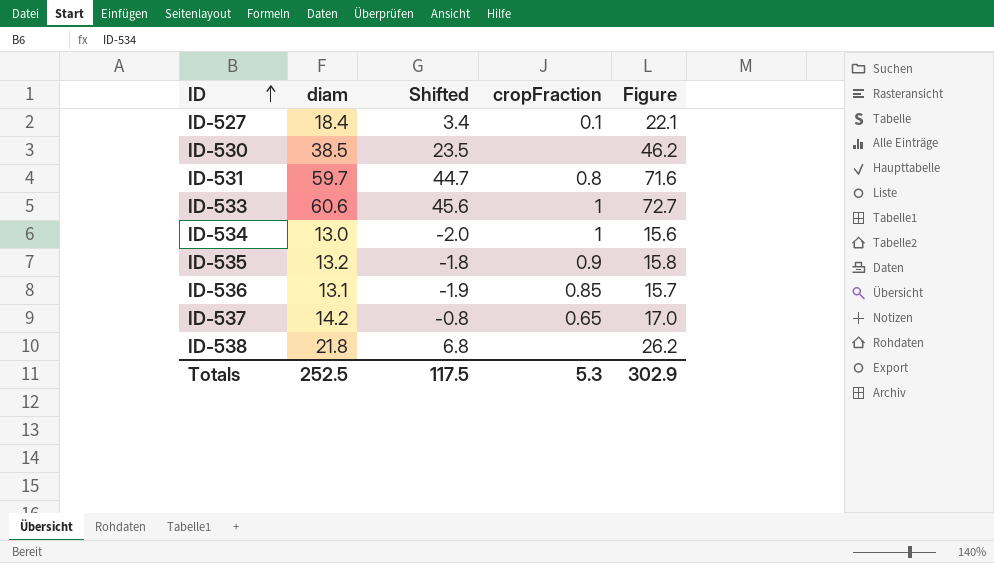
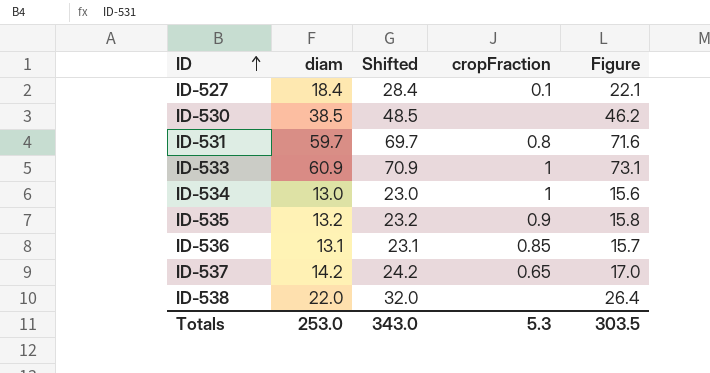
column Shifted | formula: [diam] - 15 -> [diam] + 10
ID-533 | diam: 60.6 -> 60.9
ID-533 | Figure: 72.7 -> 73.1
ID-538 | diam: 21.8 -> 22.0
ID-538 | Figure: 26.2 -> 26.4
Totals | diam: 252.5 -> 253.0
Totals | Shifted: 117.5 -> 343.0
Totals | Figure: 302.9 -> 303.5

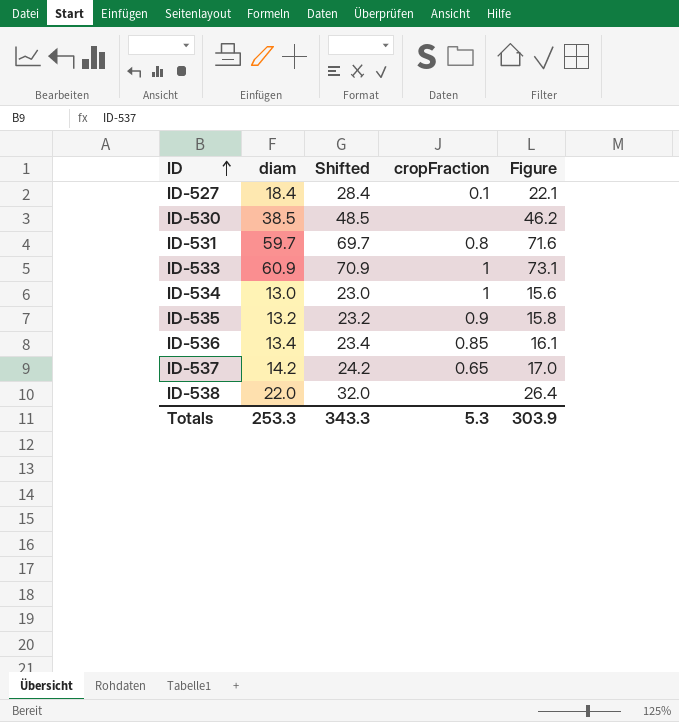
ID-536 | diam: 13.1 -> 13.4
ID-536 | Shifted: 23.1 -> 23.4
ID-536 | Figure: 15.7 -> 16.1
Totals | diam: 253.0 -> 253.3
Totals | Shifted: 343.0 -> 343.3
Totals | Figure: 303.5 -> 303.9

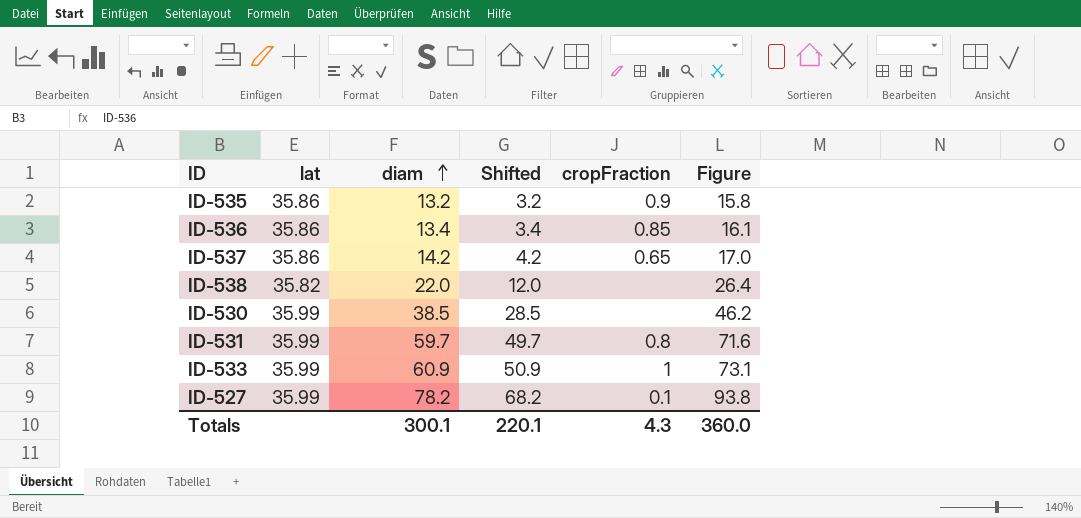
row order: ID ascending -> diam ascending
column lat | position: none -> 2
column Shifted | formula: [diam] + 10 -> [diam] - 10
row ID-534: 13.0 | 23.0 | 1 | 15.6 -> none
ID-527 | diam: 18.4 -> 78.2
ID-527 | Figure: 22.1 -> 93.8
Totals | diam: 253.3 -> 300.1
Totals | Shifted: 343.3 -> 220.1
Totals | cropFraction: 5.3 -> 4.3
Totals | Figure: 303.9 -> 360.0

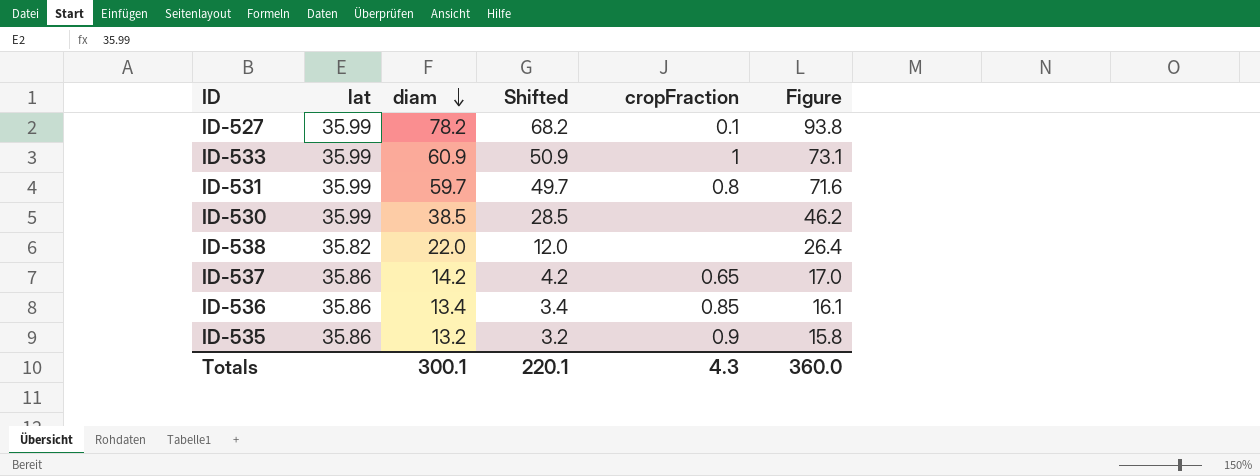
row order: diam ascending -> diam descending

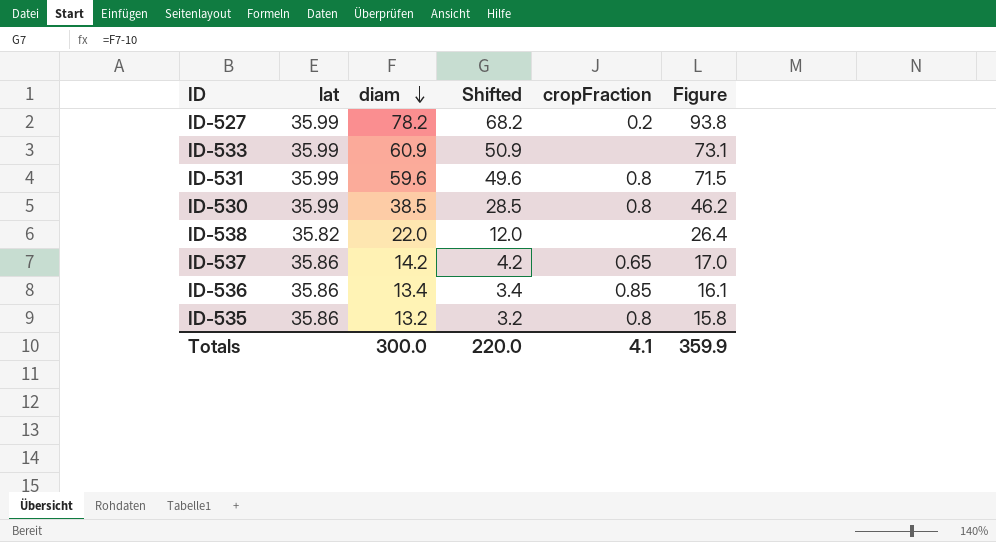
ID-527 | cropFraction: 0.1 -> 0.2
ID-533 | cropFraction: 1 -> none
ID-531 | diam: 59.7 -> 59.6
ID-531 | Shifted: 49.7 -> 49.6
ID-531 | Figure: 71.6 -> 71.5
ID-530 | cropFraction: none -> 0.8
ID-535 | cropFraction: 0.9 -> 0.8
Totals | diam: 300.1 -> 300.0
Totals | Shifted: 220.1 -> 220.0
Totals | cropFraction: 4.3 -> 4.1
Totals | Figure: 360.0 -> 359.9

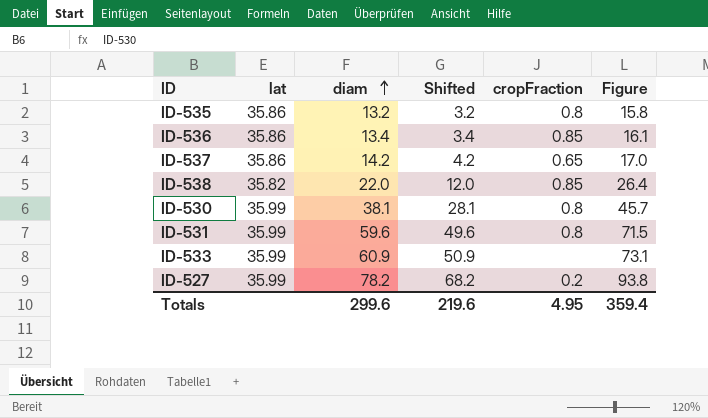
row order: diam descending -> diam ascending
ID-538 | cropFraction: none -> 0.85
ID-530 | diam: 38.5 -> 38.1
ID-530 | Shifted: 28.5 -> 28.1
ID-530 | Figure: 46.2 -> 45.7
Totals | diam: 300.0 -> 299.6
Totals | Shifted: 220.0 -> 219.6
Totals | cropFraction: 4.1 -> 4.95
Totals | Figure: 359.9 -> 359.4

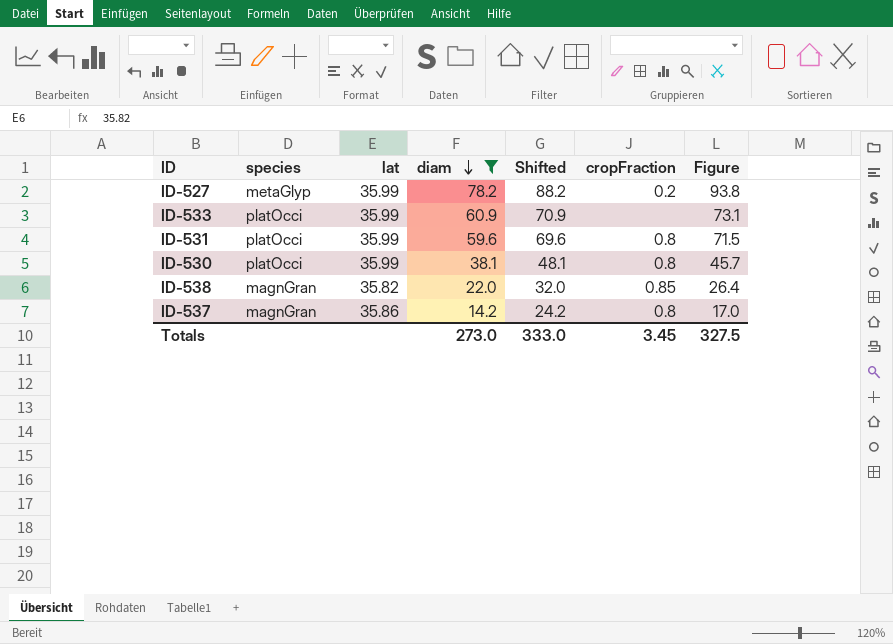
filter: none -> diam >= 14.2
row order: diam ascending -> diam descending
column species | position: none -> 2
column Shifted | formula: [diam] - 10 -> [diam] + 10
ID-537 | cropFraction: 0.65 -> 0.8
Totals | diam: 299.6 -> 273.0
Totals | Shifted: 219.6 -> 333.0
Totals | cropFraction: 4.95 -> 3.45
Totals | Figure: 359.4 -> 327.5

